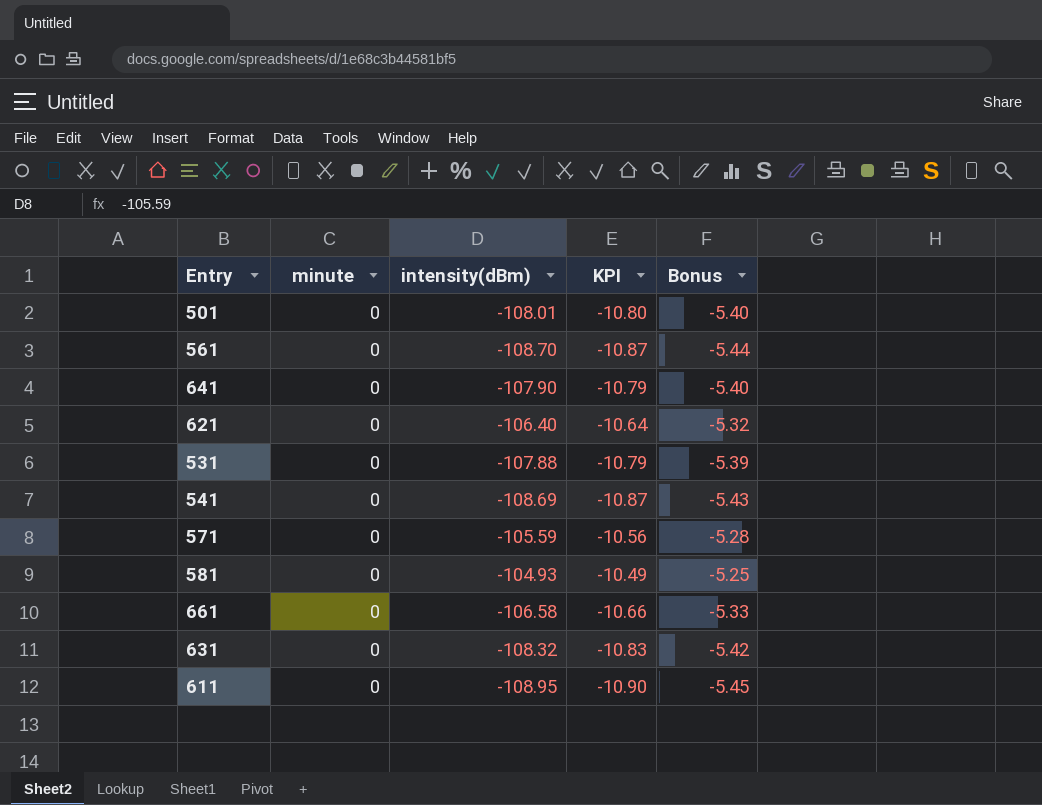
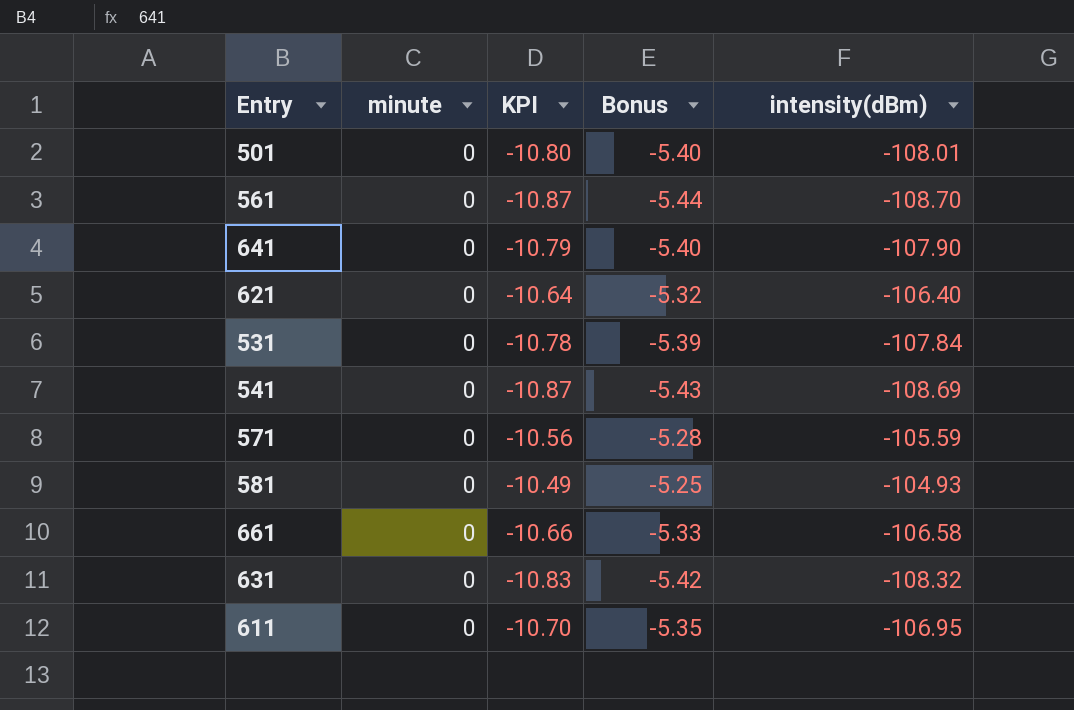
column intensity(dBm) | position: 3 -> 5
531 | KPI: -10.79 -> -10.78
531 | intensity(dBm): -107.88 -> -107.84
611 | KPI: -10.90 -> -10.70
611 | Bonus: -5.45 -> -5.35
611 | intensity(dBm): -108.95 -> -106.95

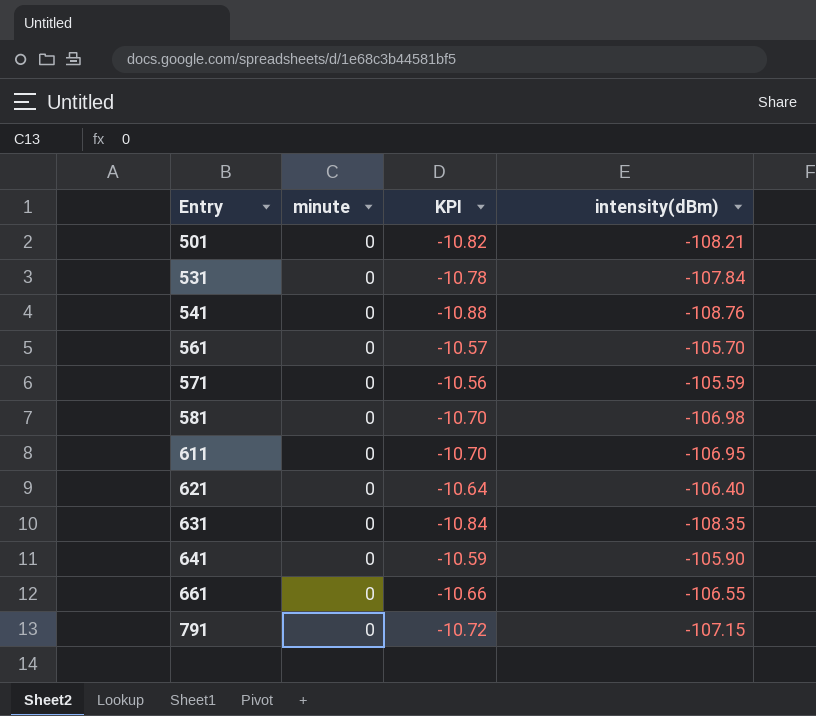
row order: none -> Entry ascending
column Bonus | formula: [intensity(dBm)] * 0.05 -> none
501 | KPI: -10.80 -> -10.82
501 | intensity(dBm): -108.01 -> -108.21
541 | KPI: -10.87 -> -10.88
541 | intensity(dBm): -108.69 -> -108.76
561 | KPI: -10.87 -> -10.57
561 | intensity(dBm): -108.70 -> -105.70
581 | KPI: -10.49 -> -10.70
581 | intensity(dBm): -104.93 -> -106.98
631 | KPI: -10.83 -> -10.84
631 | intensity(dBm): -108.32 -> -108.35
641 | KPI: -10.79 -> -10.59
641 | intensity(dBm): -107.90 -> -105.90
661 | intensity(dBm): -106.58 -> -106.55
row 791: none -> 0 | -10.72 | -107.15

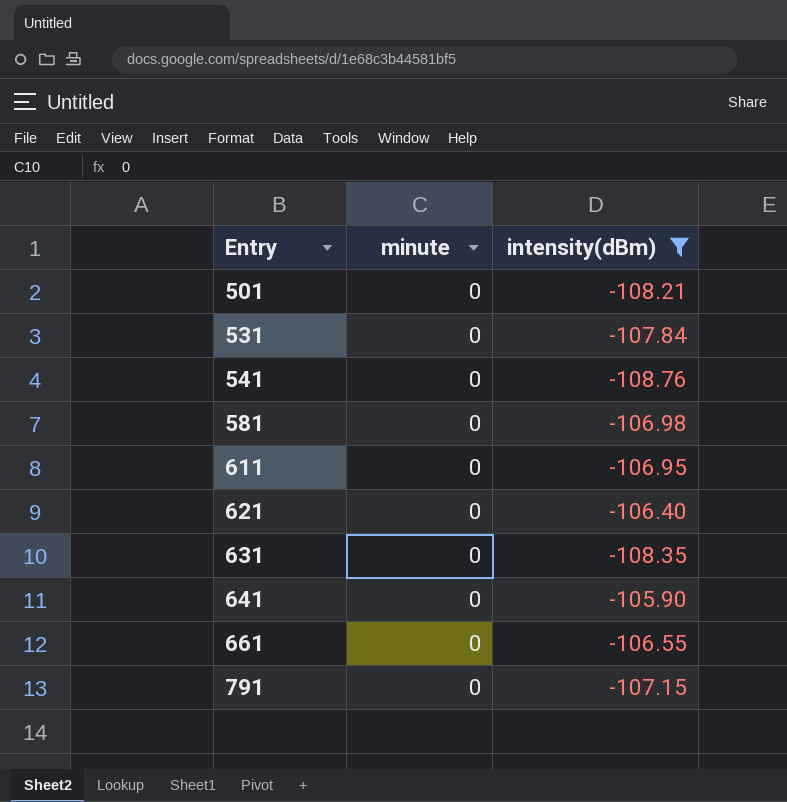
filter: none -> intensity(dBm) <= -105.90
column KPI | formula: [intensity(dBm)] * 0.1 -> none

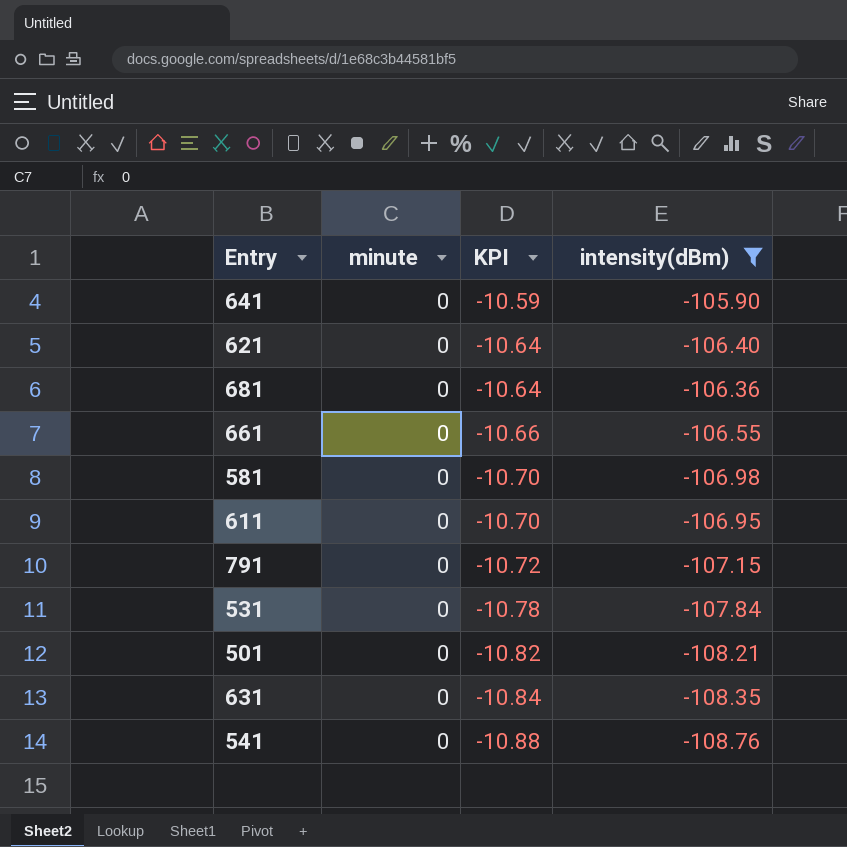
row order: Entry ascending -> KPI descending
column KPI | formula: none -> [intensity(dBm)] * 0.1
row 681: none -> 0 | -10.64 | -106.36

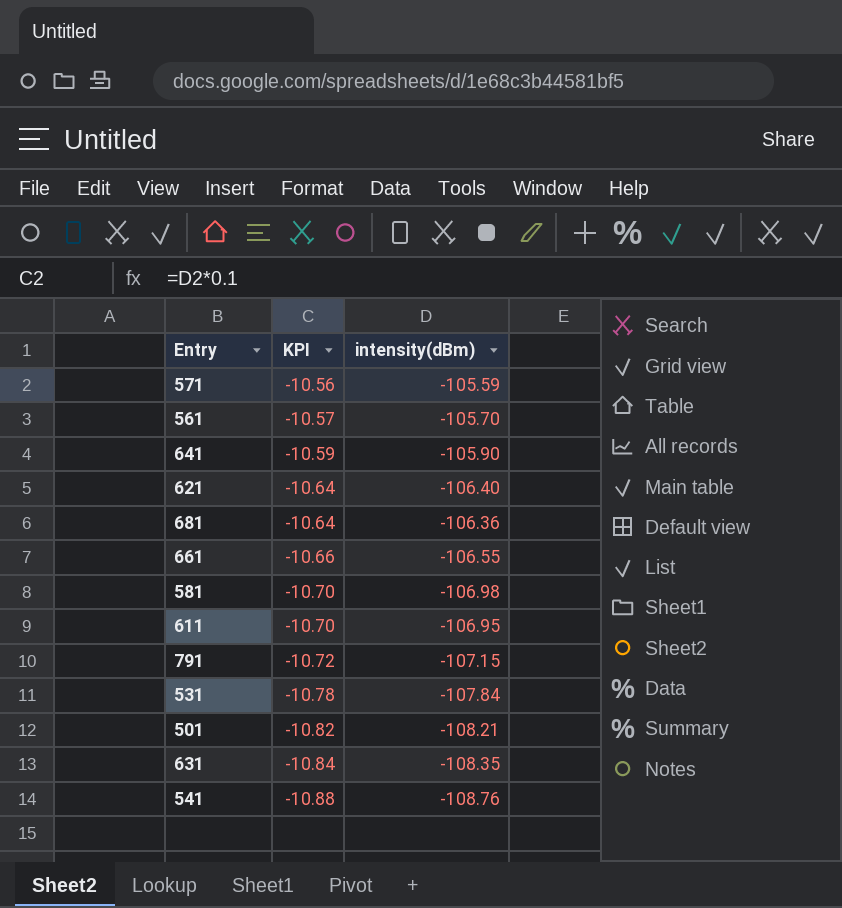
filter: intensity(dBm) <= -105.90 -> none
column minute | position: 2 -> none

